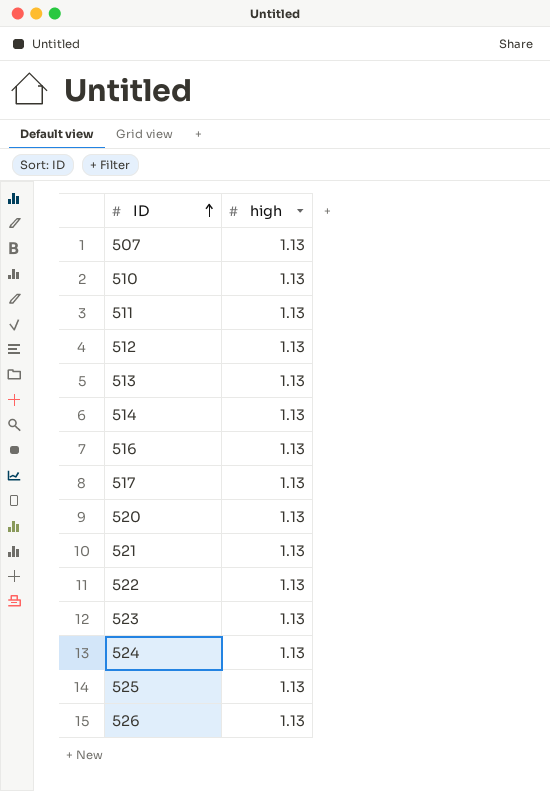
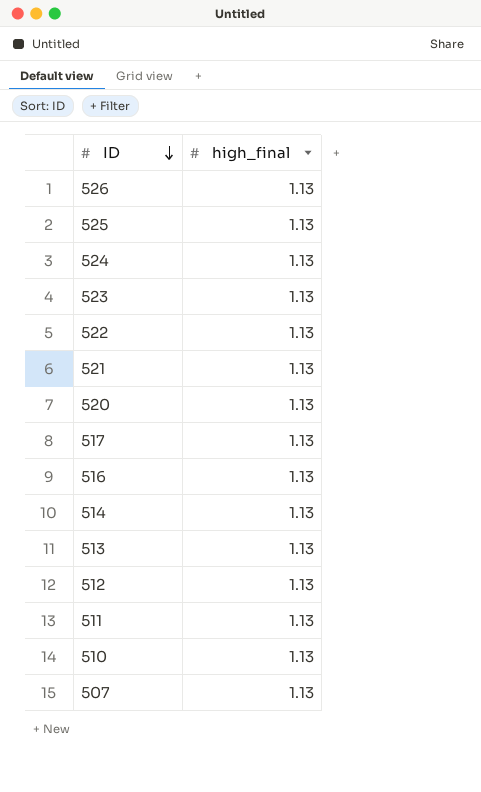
row order: ID ascending -> ID descending
column name: high -> high_final

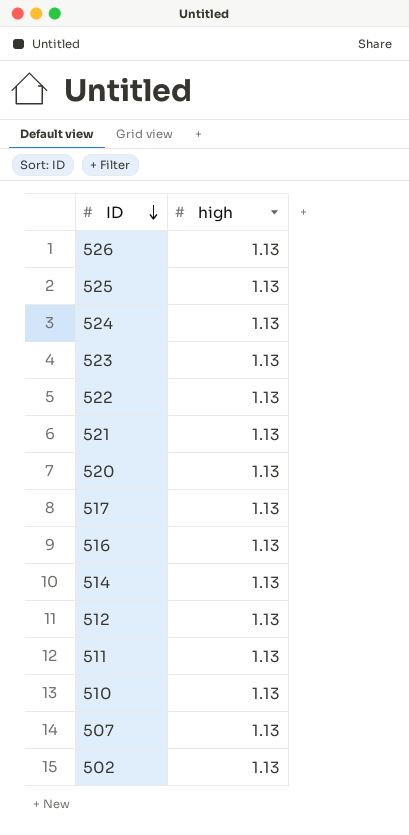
column name: high_final -> high
row 513: 1.13 -> none
row 502: none -> 1.13

